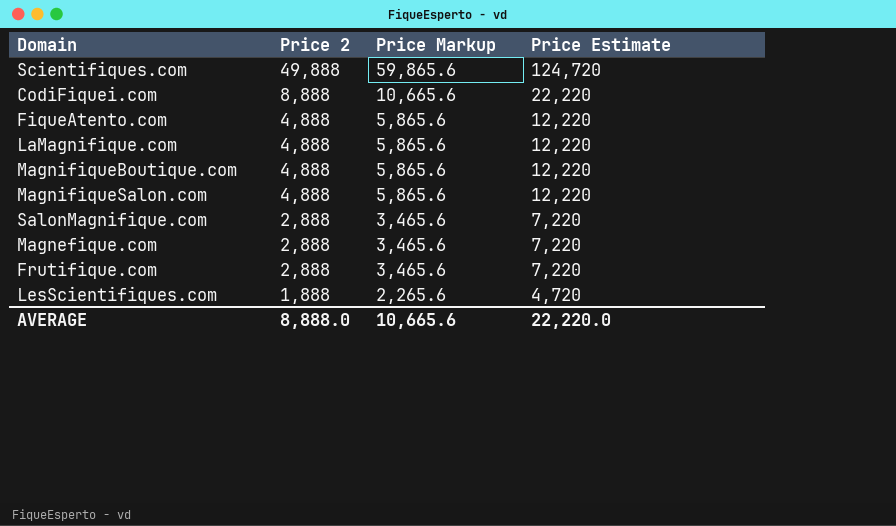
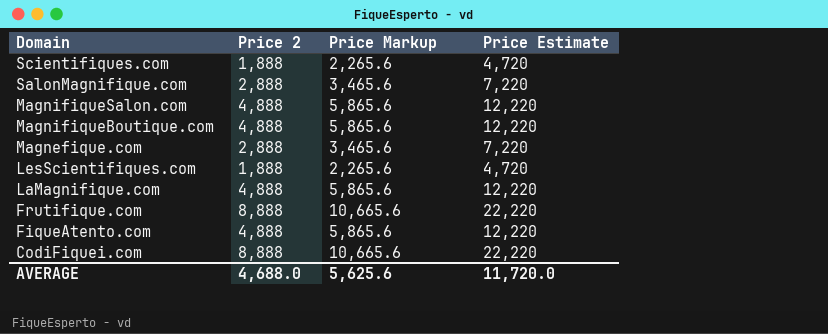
row order: Price 2 descending -> Domain descending
Scientifiques.com | Price 2: 49,888 -> 1,888
Scientifiques.com | Price Markup: 59,865.6 -> 2,265.6
Scientifiques.com | Price Estimate: 124,720 -> 4,720
Frutifique.com | Price 2: 2,888 -> 8,888
Frutifique.com | Price Markup: 3,465.6 -> 10,665.6
Frutifique.com | Price Estimate: 7,220 -> 22,220
AVERAGE | Price 2: 8,888.0 -> 4,688.0
AVERAGE | Price Markup: 10,665.6 -> 5,625.6
AVERAGE | Price Estimate: 22,220.0 -> 11,720.0

